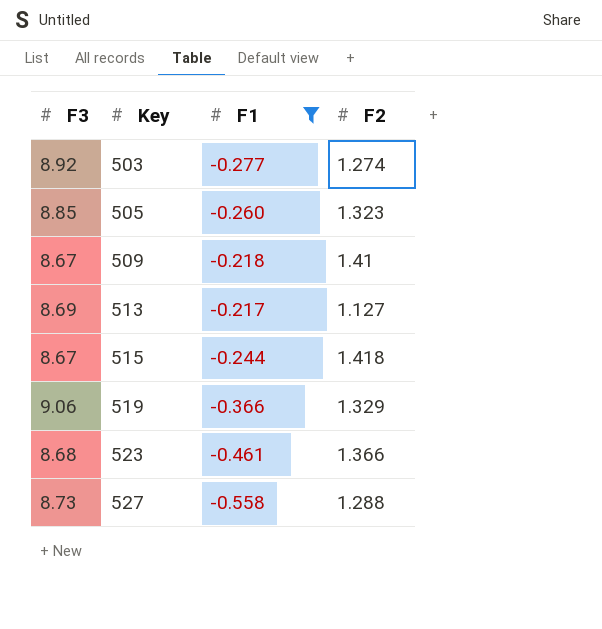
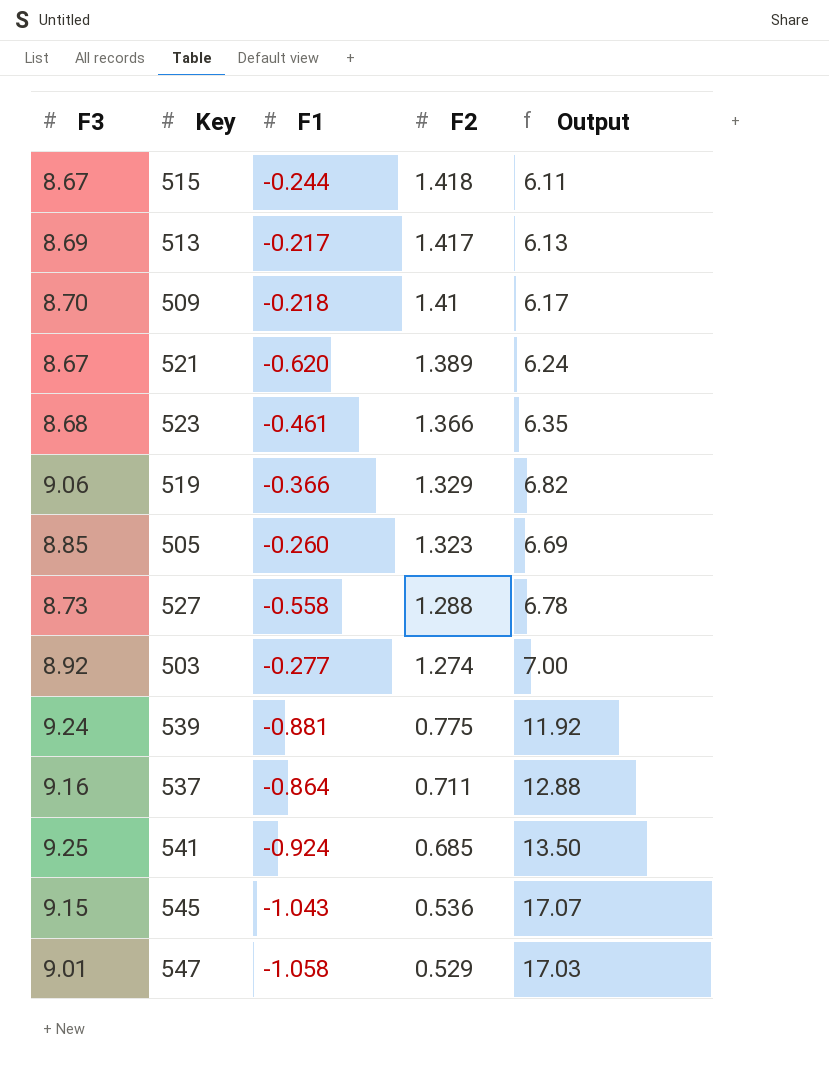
filter: F1 >= -0.558 -> none
row order: Key ascending -> F2 descending
column Output | formula: none -> [F3] / [F2]
513 | F2: 1.127 -> 1.417
509 | F3: 8.67 -> 8.70

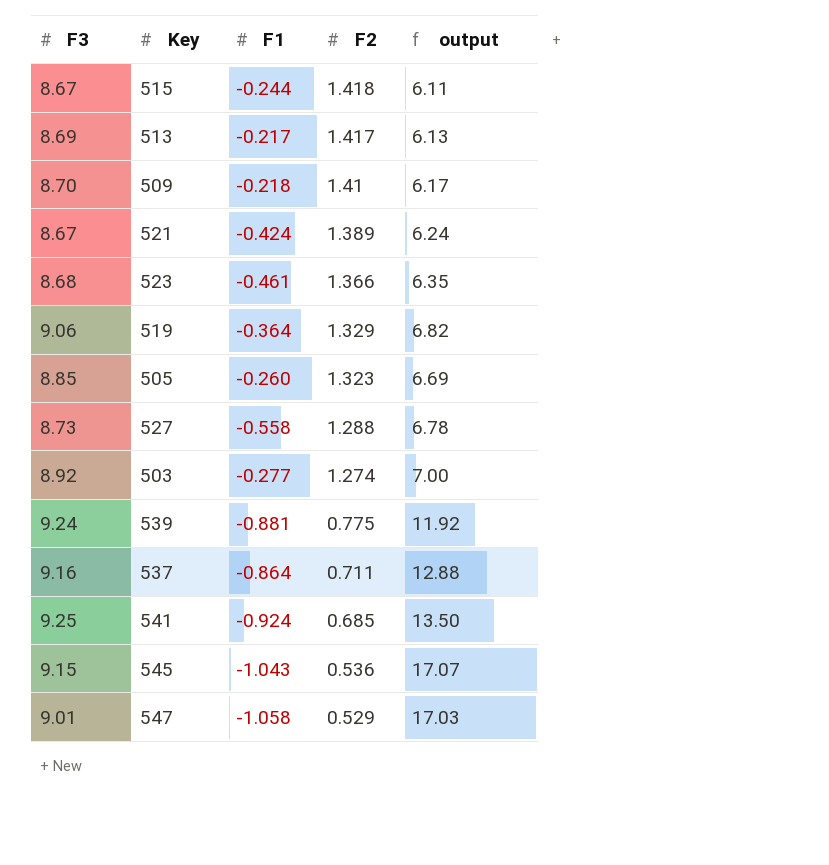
column name: Output -> output
521 | F1: -0.620 -> -0.424
519 | F1: -0.366 -> -0.364

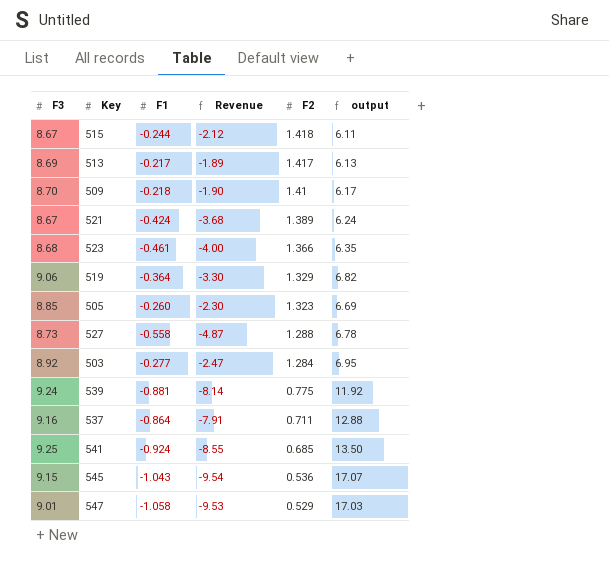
column Revenue | formula: none -> [F3] * [F1]
503 | F2: 1.274 -> 1.284
503 | output: 7.00 -> 6.95

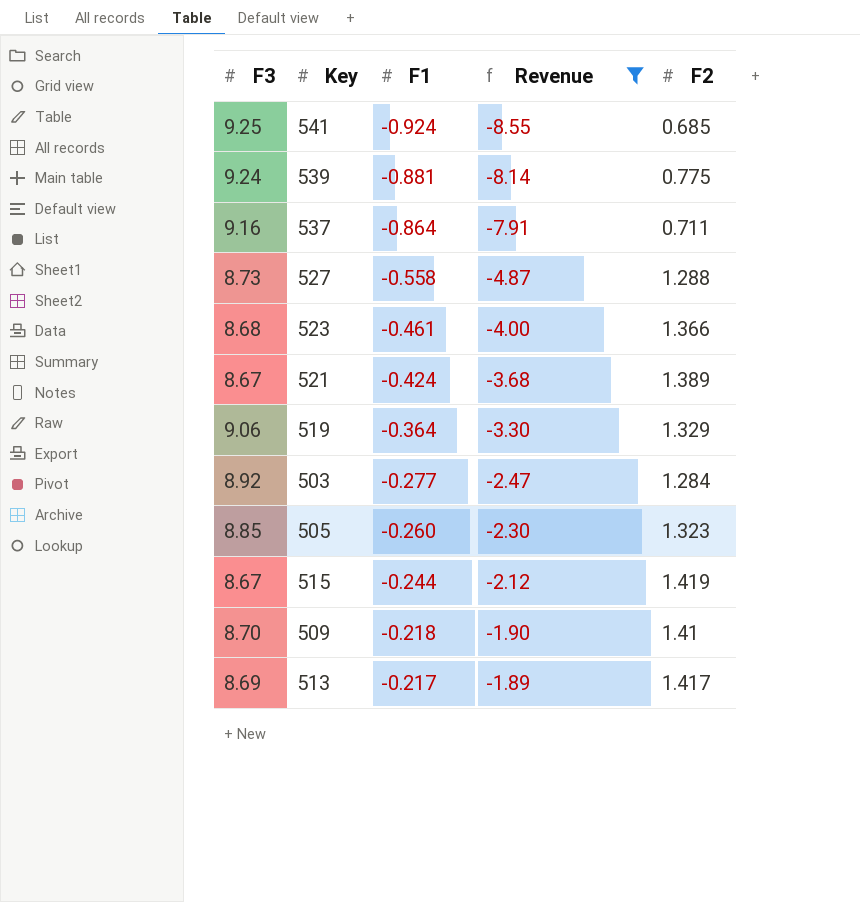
filter: none -> Revenue >= -8.55
row order: F2 descending -> F1 ascending
column output | formula: [F3] / [F2] -> none
515 | F2: 1.418 -> 1.419

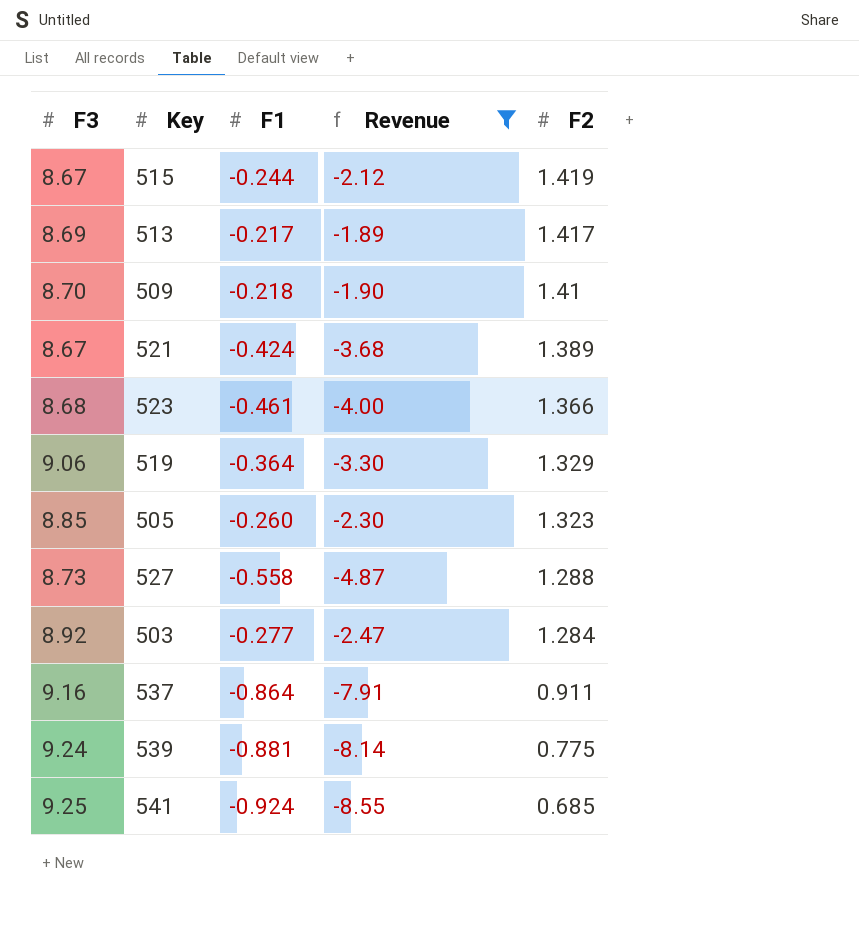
row order: F1 ascending -> F2 descending
537 | F2: 0.711 -> 0.911

